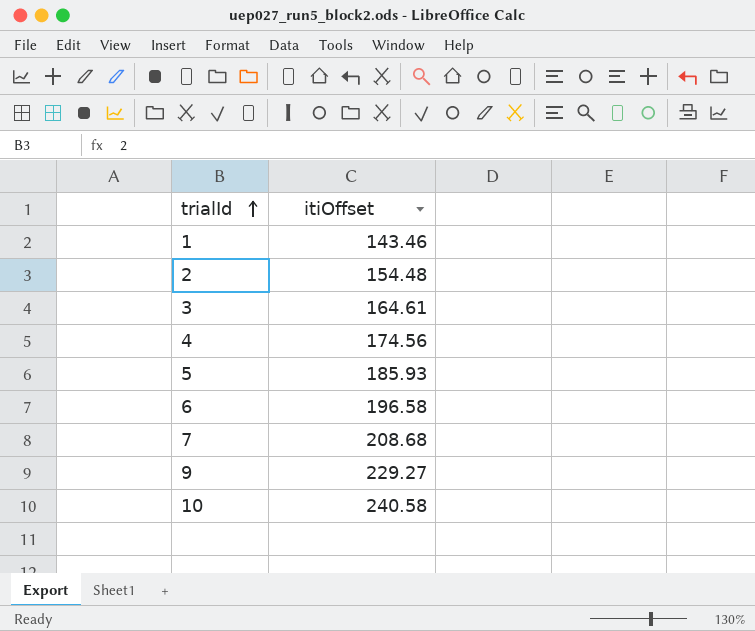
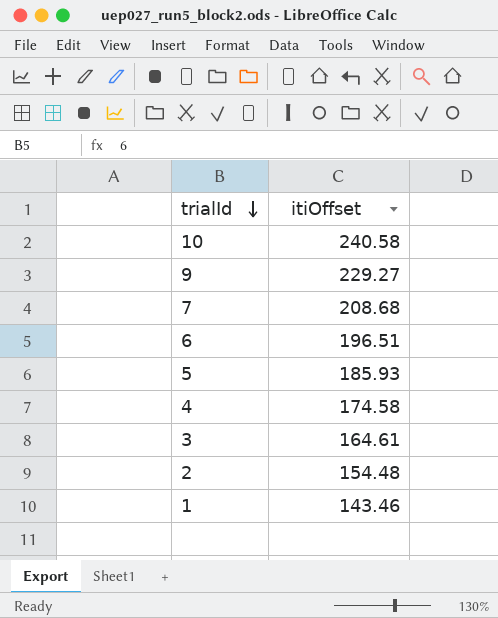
row order: trialId ascending -> trialId descending
6 | itiOffset: 196.58 -> 196.51
4 | itiOffset: 174.56 -> 174.58

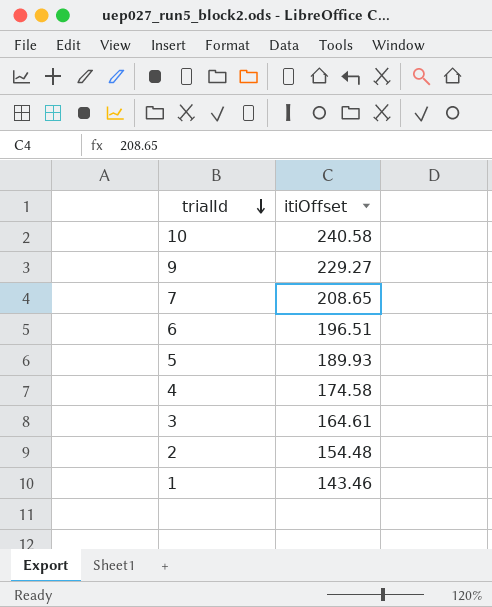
7 | itiOffset: 208.68 -> 208.65
5 | itiOffset: 185.93 -> 189.93

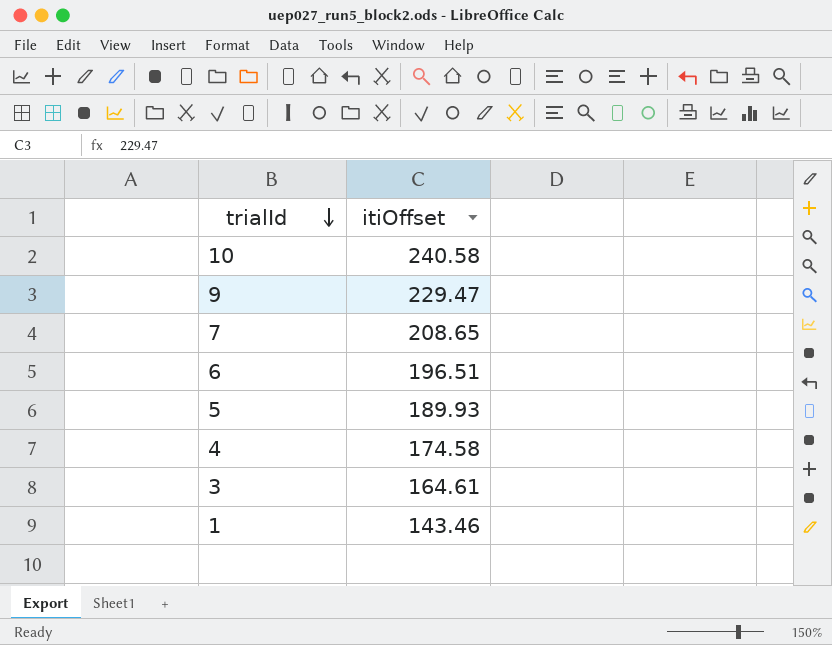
row 2: 154.48 -> none
9 | itiOffset: 229.27 -> 229.47

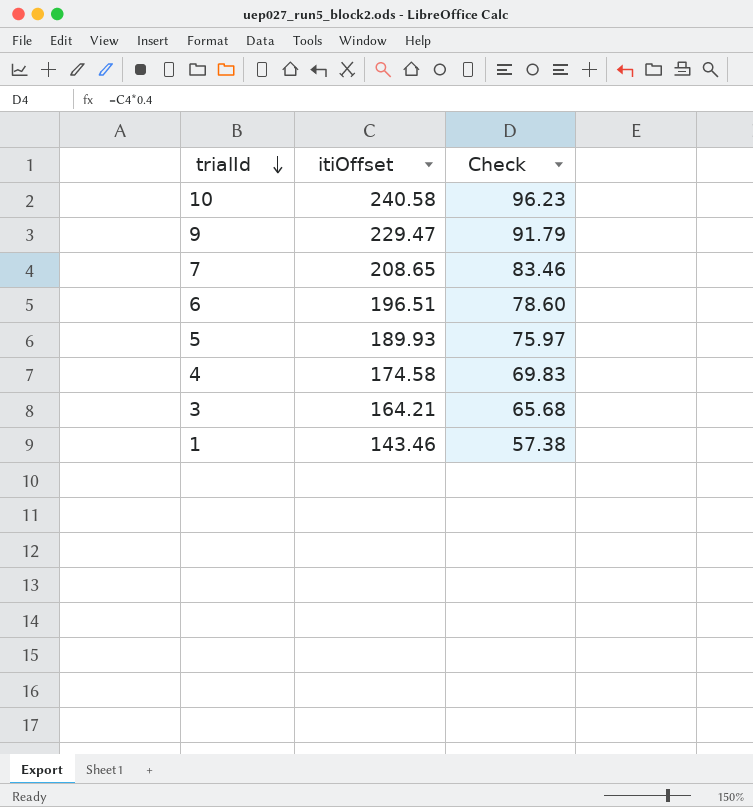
column Check | formula: none -> [itiOffset] * 0.4
3 | itiOffset: 164.61 -> 164.21

